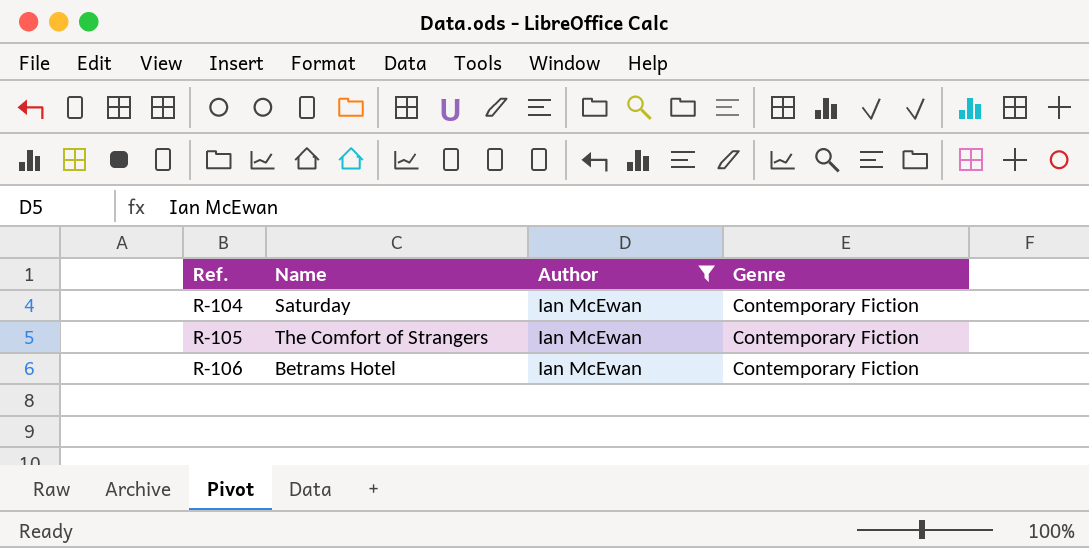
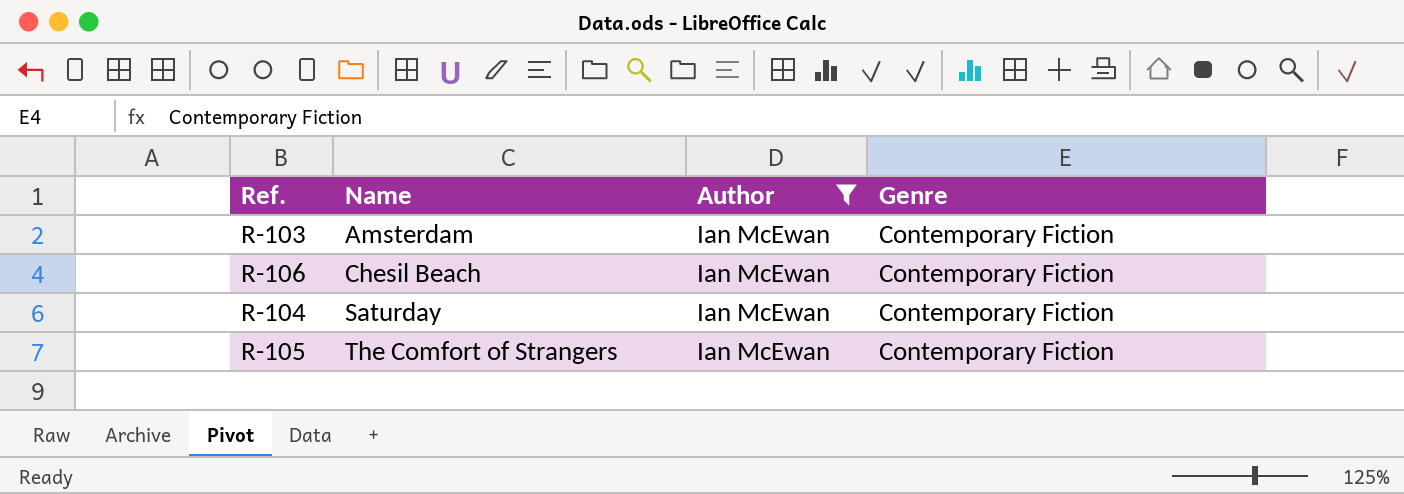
row order: Ref. ascending -> Name ascending
row R-103: none -> Amsterdam | Ian McEwan | Contemporary Fiction
R-106 | Name: Betrams Hotel -> Chesil Beach

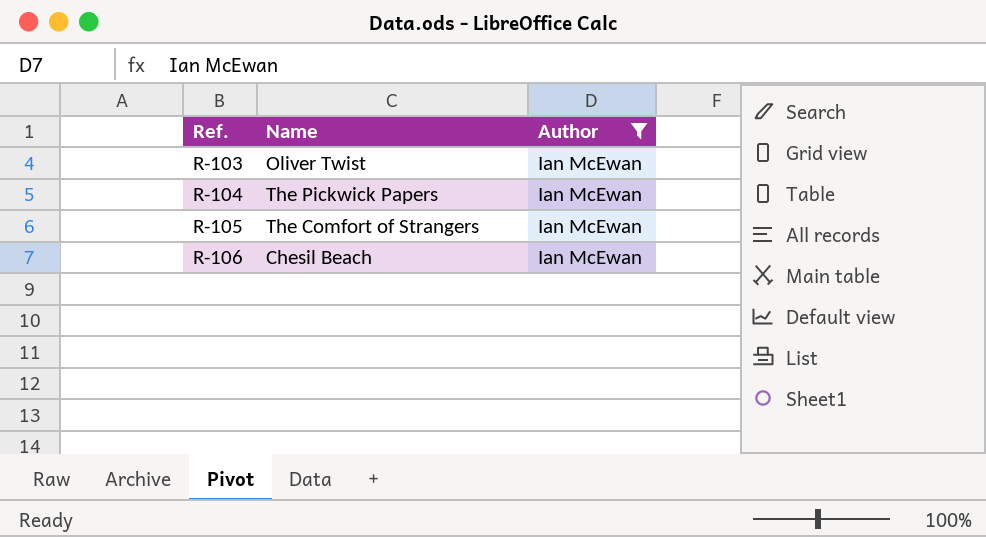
row order: Name ascending -> Ref. ascending
column Genre | position: 4 -> none
R-103 | Name: Amsterdam -> Oliver Twist
R-104 | Name: Saturday -> The Pickwick Papers

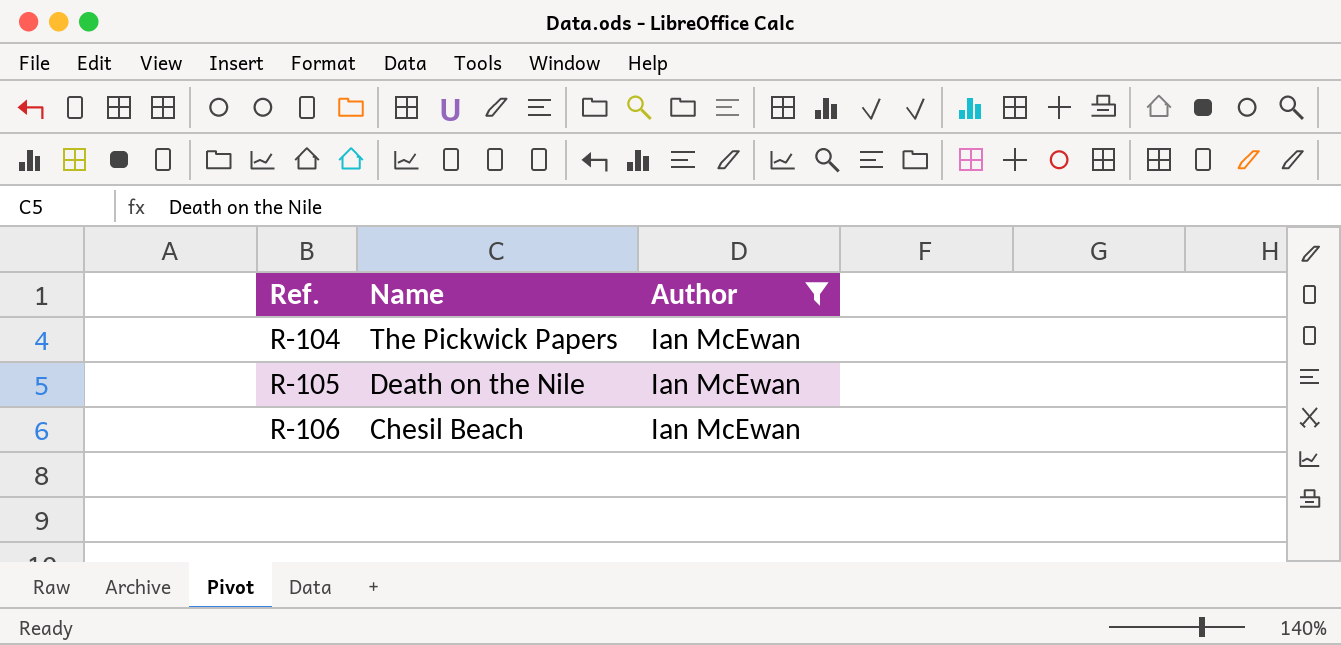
row R-103: Oliver Twist | Ian McEwan -> none
R-105 | Name: The Comfort of Strangers -> Death on the Nile

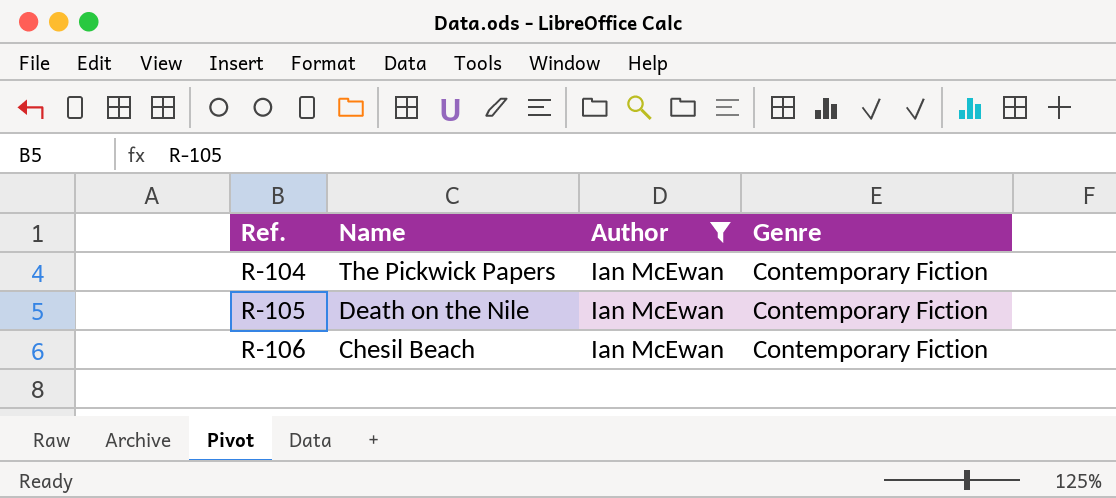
column Genre | position: none -> 4

